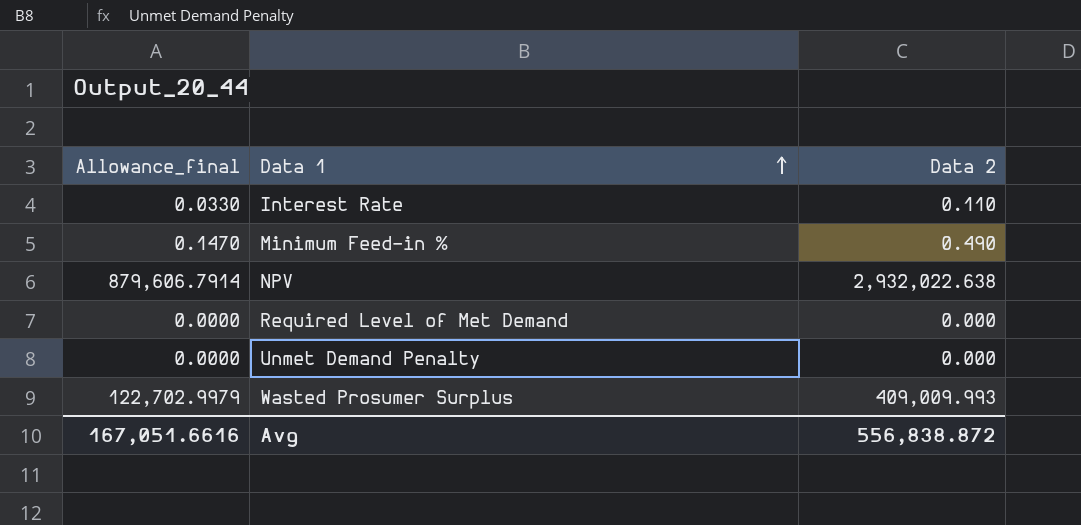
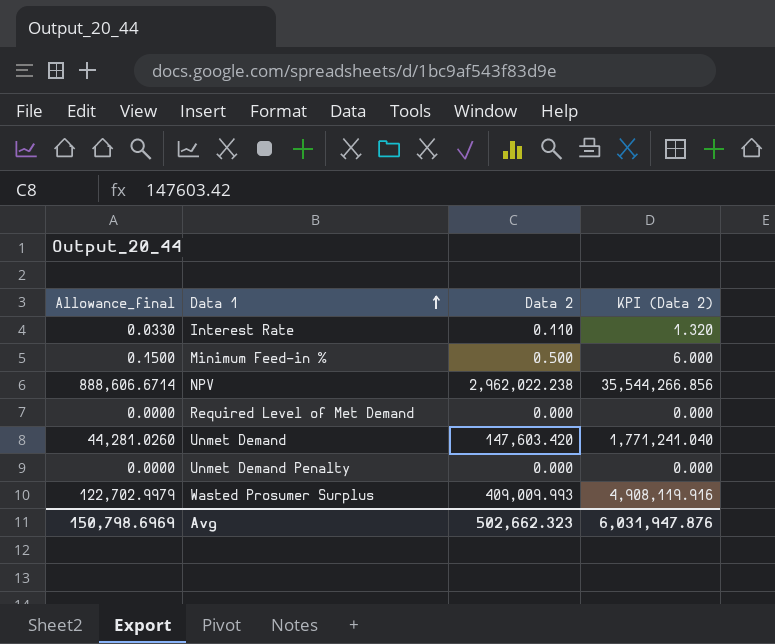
column KPI (Data 2) | formula: none -> [Data 2] * 12
Minimum Feed-in % | Allowance_final: 0.1470 -> 0.1500
Minimum Feed-in % | Data 2: 0.490 -> 0.500
NPV | Allowance_final: 879,606.7914 -> 888,606.6714
NPV | Data 2: 2,932,022.638 -> 2,962,022.238
row Unmet Demand: none -> 44,281.0260 | 147,603.420 | 1,771,241.040
Avg | Allowance_final: 167,051.6616 -> 150,798.6969
Avg | Data 2: 556,838.872 -> 502,662.323

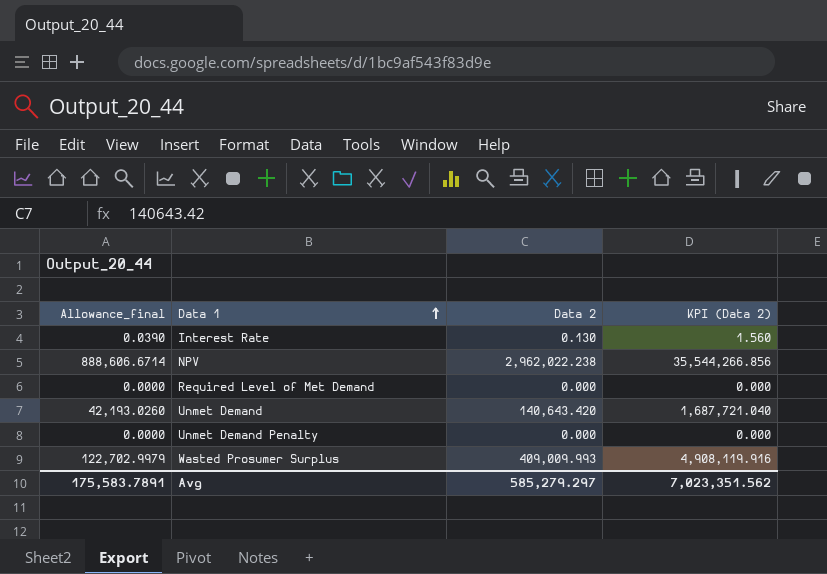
row Minimum Feed-in %: 0.1500 | 0.500 | 6.000 -> none
Interest Rate | Allowance_final: 0.0330 -> 0.0390
Interest Rate | Data 2: 0.110 -> 0.130
Interest Rate | KPI (Data 2): 1.320 -> 1.560
Unmet Demand | Allowance_final: 44,281.0260 -> 42,193.0260
Unmet Demand | Data 2: 147,603.420 -> 140,643.420
Unmet Demand | KPI (Data 2): 1,771,241.040 -> 1,687,721.040
Avg | Allowance_final: 150,798.6969 -> 175,583.7891
Avg | Data 2: 502,662.323 -> 585,279.297
Avg | KPI (Data 2): 6,031,947.876 -> 7,023,351.562

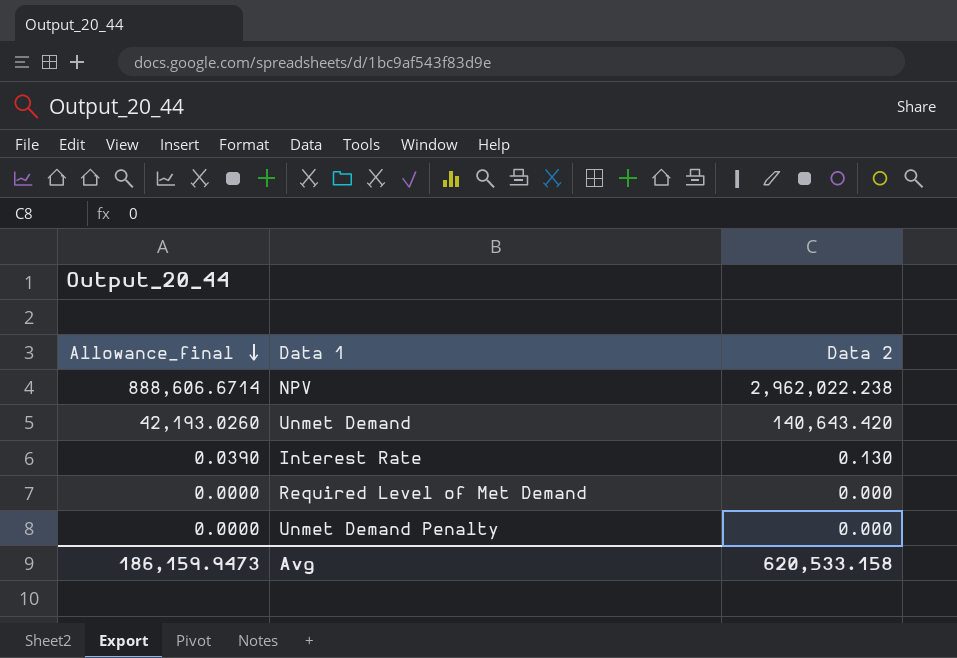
row order: Data 1 ascending -> Allowance_final descending
column KPI (Data 2) | formula: [Data 2] * 12 -> none
row Wasted Prosumer Surplus: 122,702.9979 | 409,009.993 | 4,908,119.916 -> none
Avg | Allowance_final: 175,583.7891 -> 186,159.9473
Avg | Data 2: 585,279.297 -> 620,533.158

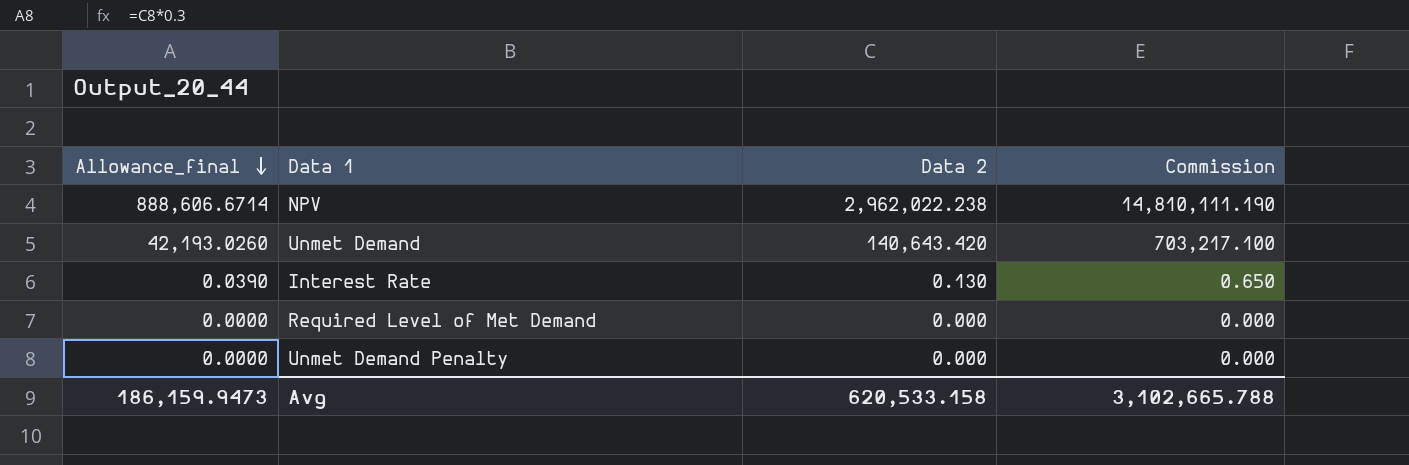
column Commission | formula: none -> [Data 2] * 5

